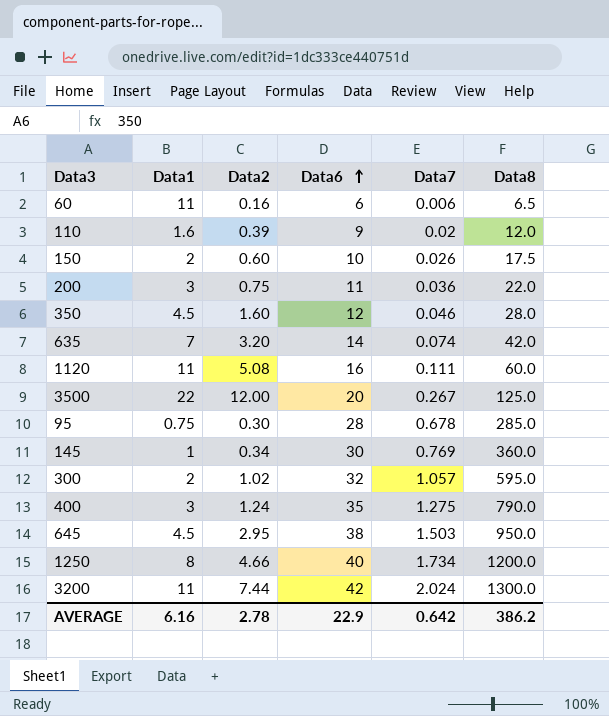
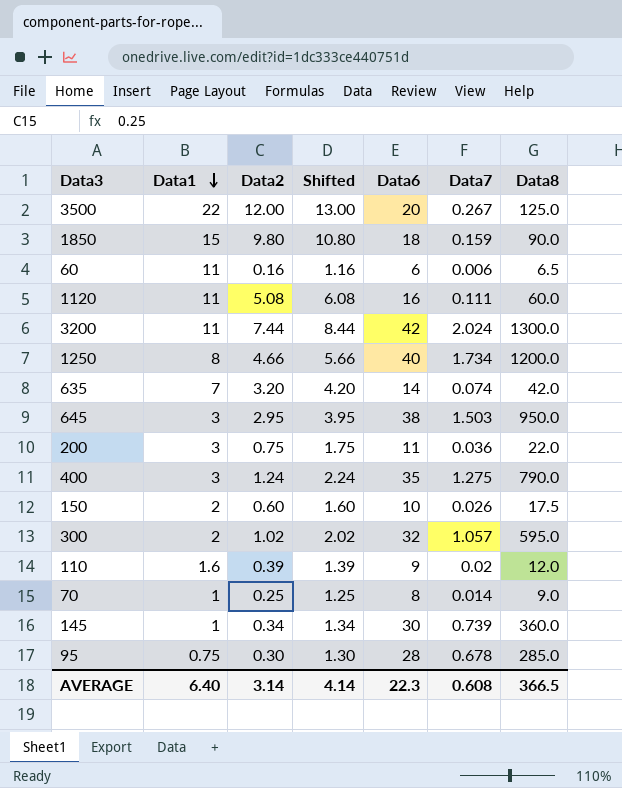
row order: Data6 ascending -> Data1 descending
column Shifted | formula: none -> [Data2] + 1
row 350: 4.5 | 1.60 | 12 | 0.046 | 28.0 -> none
row 1850: none -> 15 | 9.80 | 10.80 | 18 | 0.159 | 90.0
645 | Data1: 4.5 -> 3
row 70: none -> 1 | 0.25 | 1.25 | 8 | 0.014 | 9.0
145 | Data7: 0.769 -> 0.739
AVERAGE | Data1: 6.16 -> 6.40
AVERAGE | Data2: 2.78 -> 3.14
AVERAGE | Data6: 22.9 -> 22.3
AVERAGE | Data7: 0.642 -> 0.608
AVERAGE | Data8: 386.2 -> 366.5

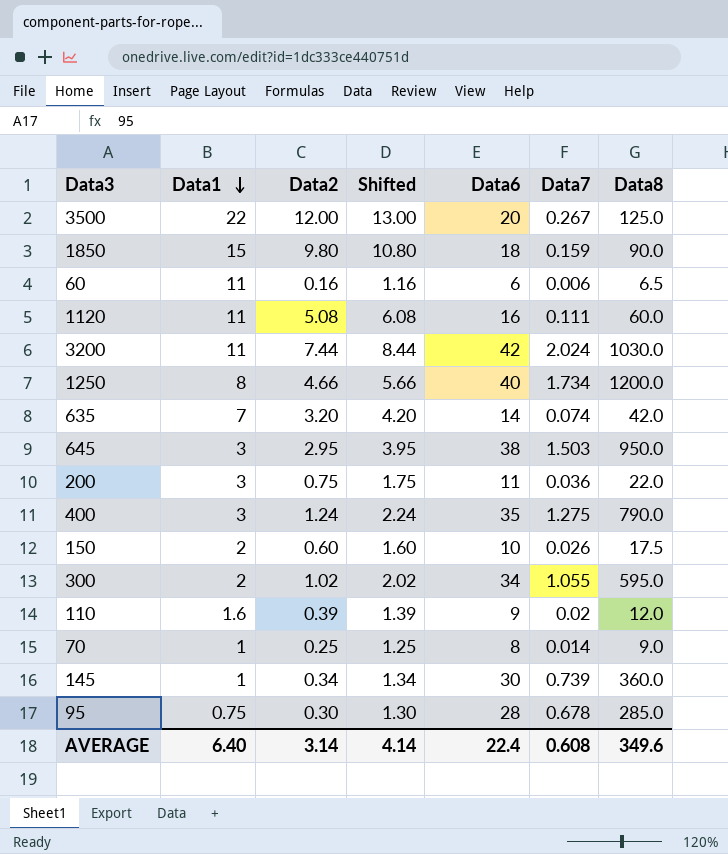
3200 | Data8: 1300.0 -> 1030.0
300 | Data6: 32 -> 34
300 | Data7: 1.057 -> 1.055
AVERAGE | Data6: 22.3 -> 22.4
AVERAGE | Data8: 366.5 -> 349.6

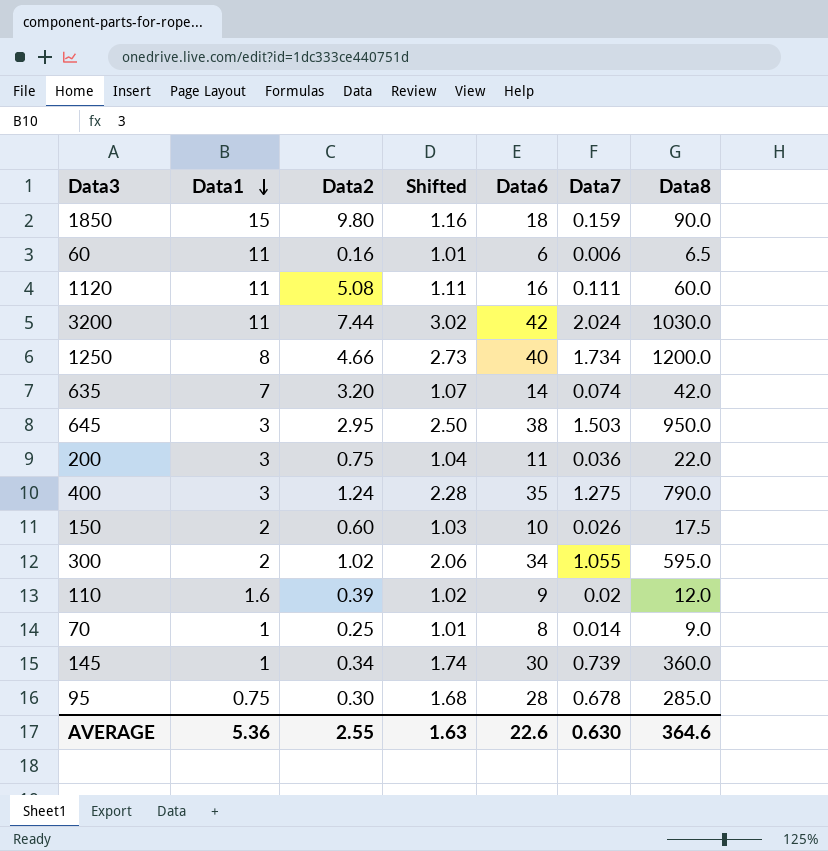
column Shifted | formula: [Data2] + 1 -> [Data7] + 1
row 3500: 22 | 12.00 | 13.00 | 20 | 0.267 | 125.0 -> none
AVERAGE | Data1: 6.40 -> 5.36
AVERAGE | Data2: 3.14 -> 2.55
AVERAGE | Shifted: 4.14 -> 1.63
AVERAGE | Data6: 22.4 -> 22.6
AVERAGE | Data7: 0.608 -> 0.630
AVERAGE | Data8: 349.6 -> 364.6

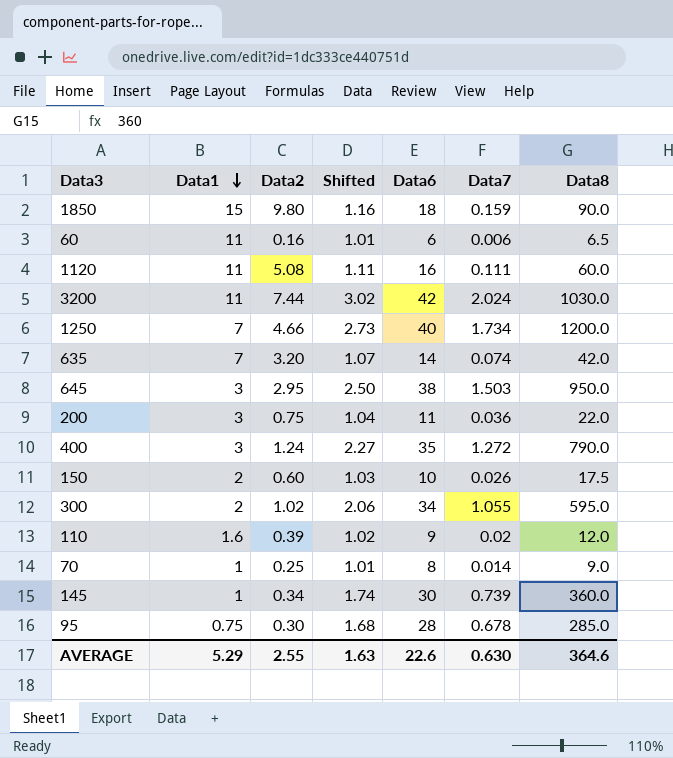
1250 | Data1: 8 -> 7
400 | Shifted: 2.28 -> 2.27
400 | Data7: 1.275 -> 1.272
AVERAGE | Data1: 5.36 -> 5.29

